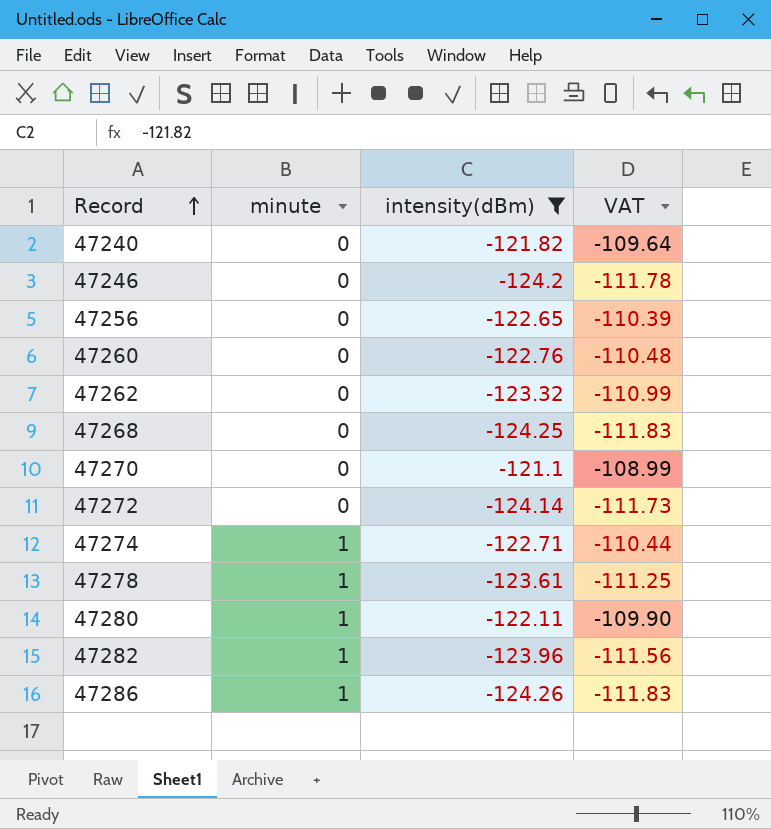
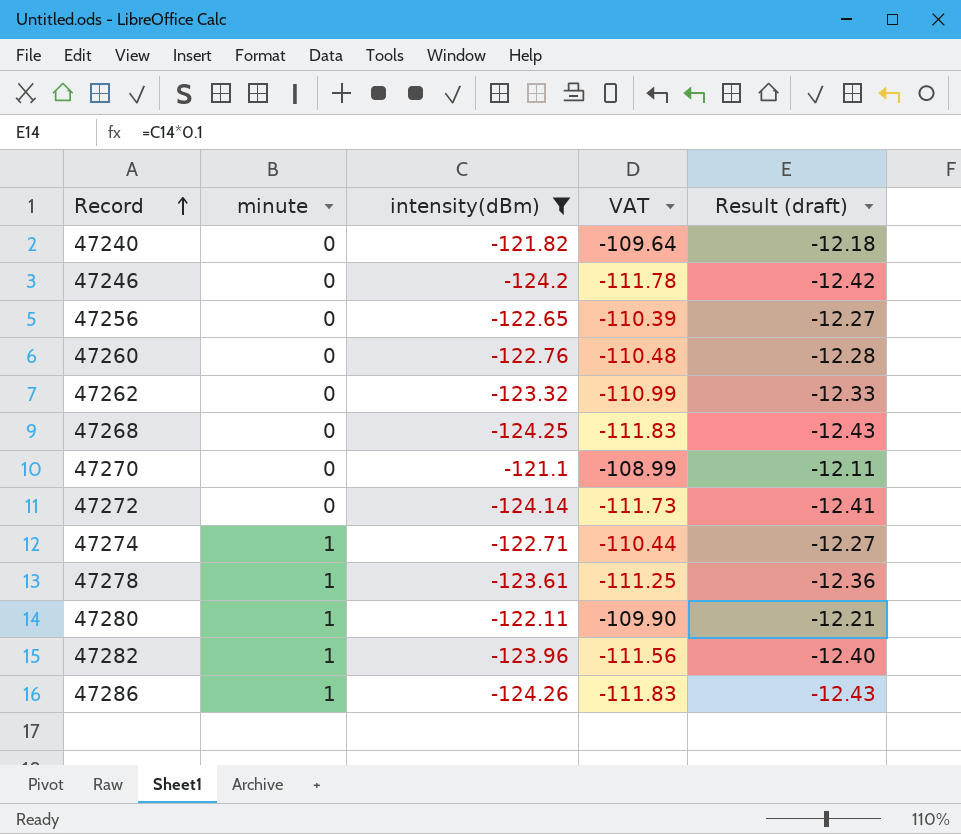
column Result (draft) | formula: none -> [intensity(dBm)] * 0.1

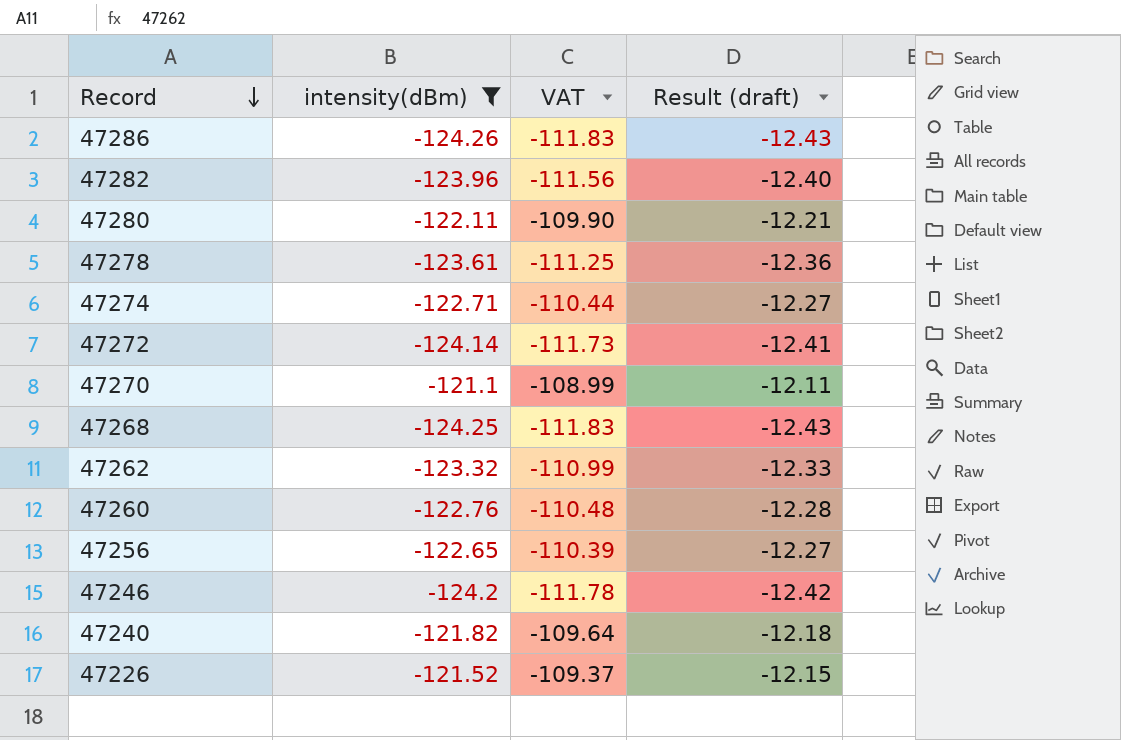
row order: Record ascending -> Record descending
column minute | position: 2 -> none
row 47226: none -> -121.52 | -109.37 | -12.15

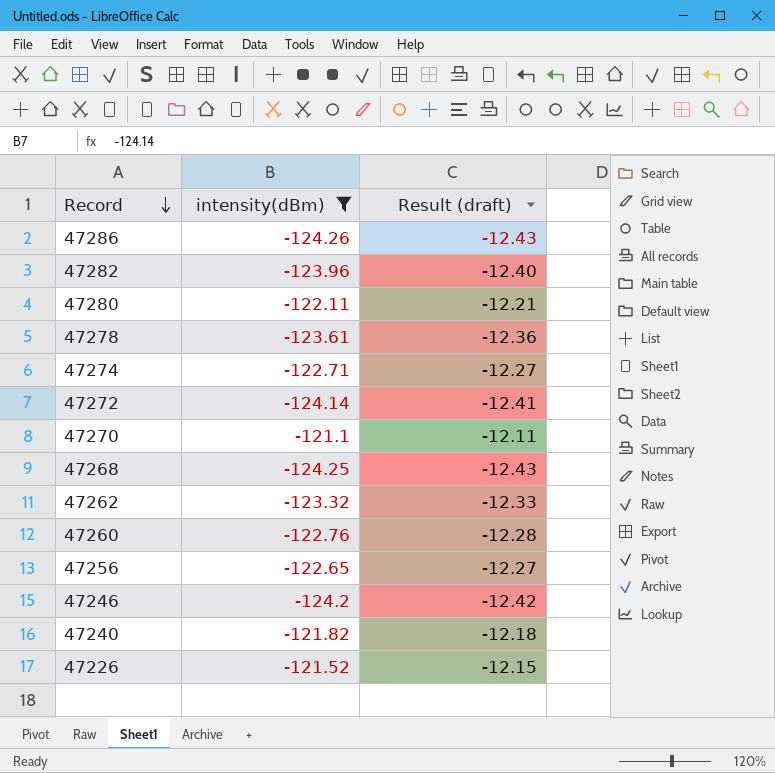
column VAT | formula: [intensity(dBm)] * 0.9 -> none

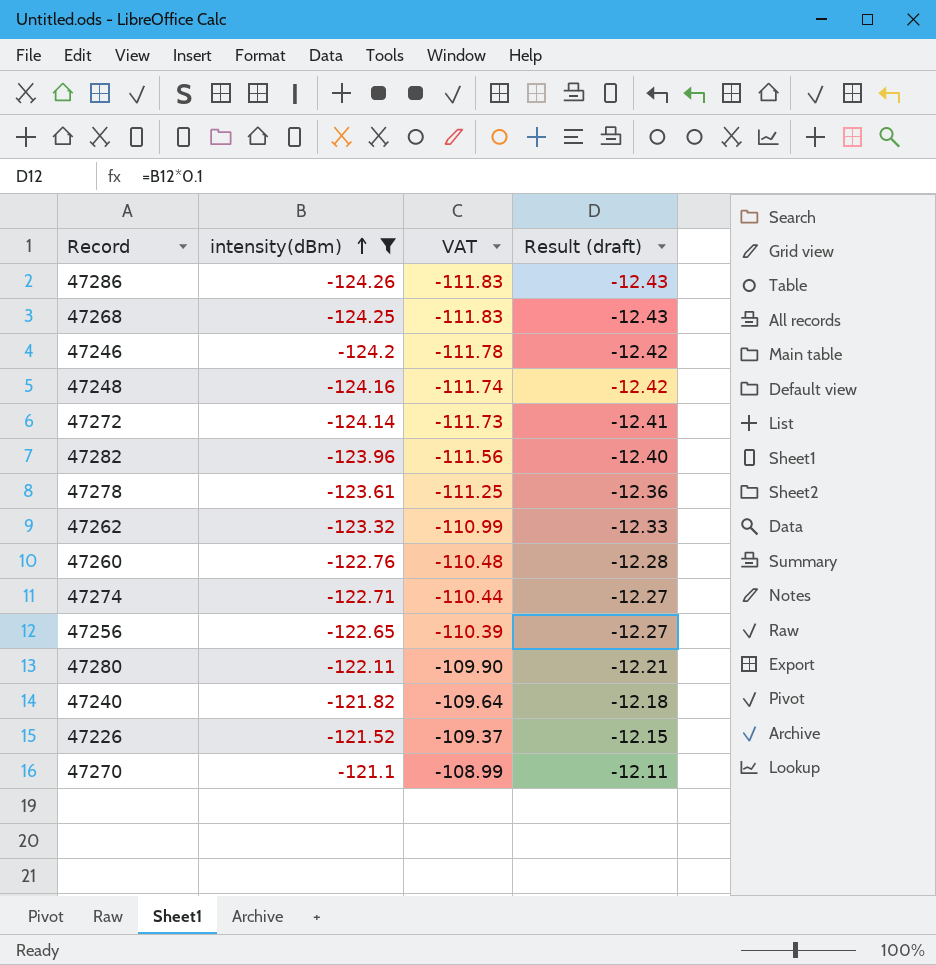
row order: Record descending -> intensity(dBm) ascending
column VAT | formula: none -> [intensity(dBm)] * 0.9
row 47248: none -> -124.16 | -111.74 | -12.42

